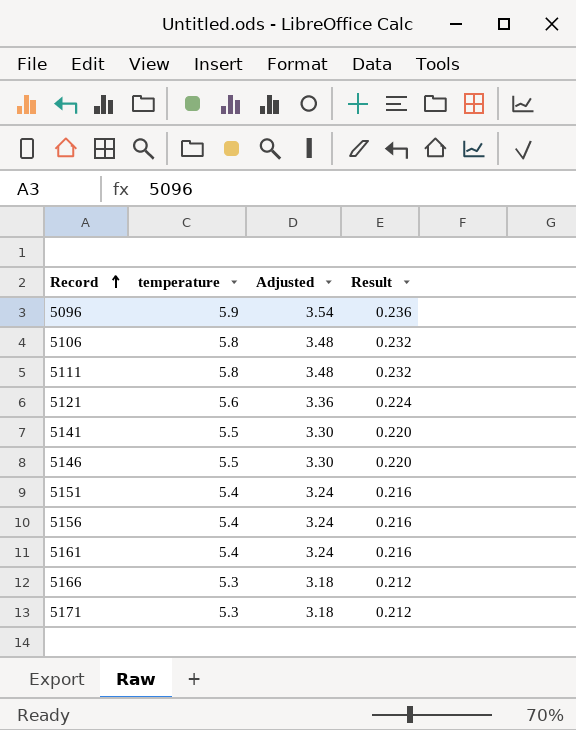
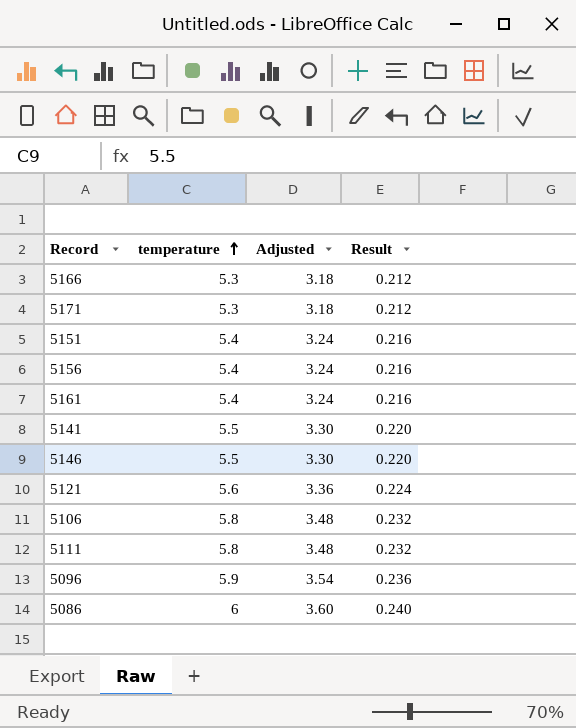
row order: Record ascending -> temperature ascending
row 5086: none -> 6 | 3.60 | 0.240

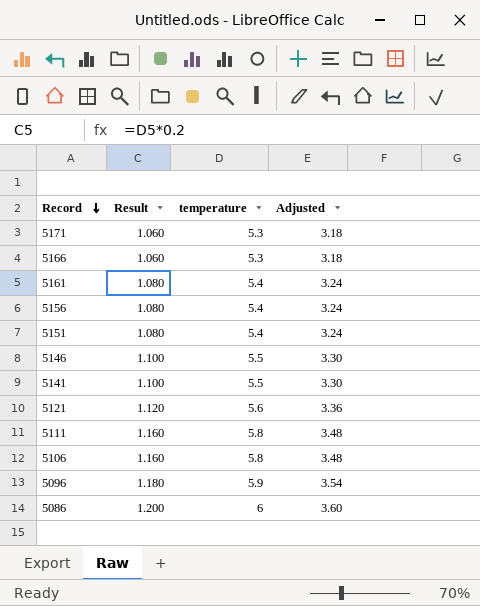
row order: temperature ascending -> Record descending
column Result | formula: [temperature] * 0.04 -> [temperature] * 0.2
column Result | position: 4 -> 2

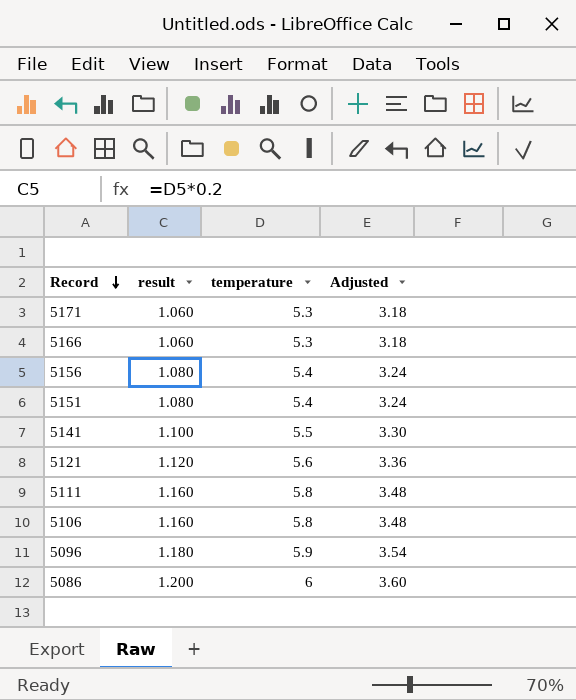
column name: Result -> result
row 5161: 1.080 | 5.4 | 3.24 -> none
row 5146: 1.100 | 5.5 | 3.30 -> none

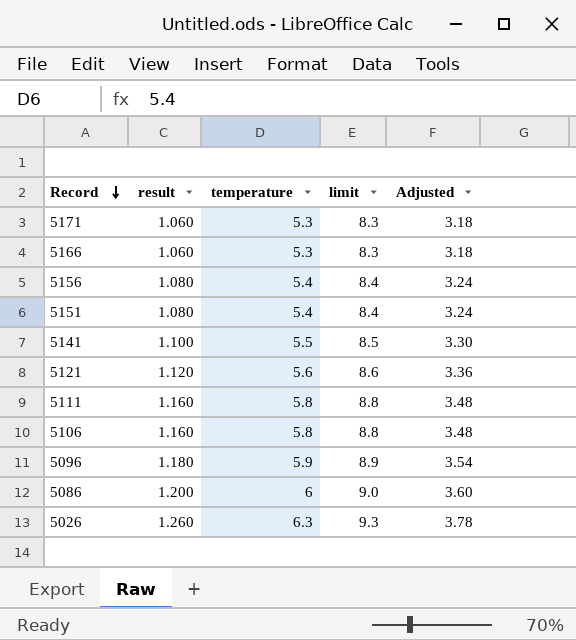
column limit | formula: none -> [temperature] + 3
row 5026: none -> 1.260 | 6.3 | 9.3 | 3.78

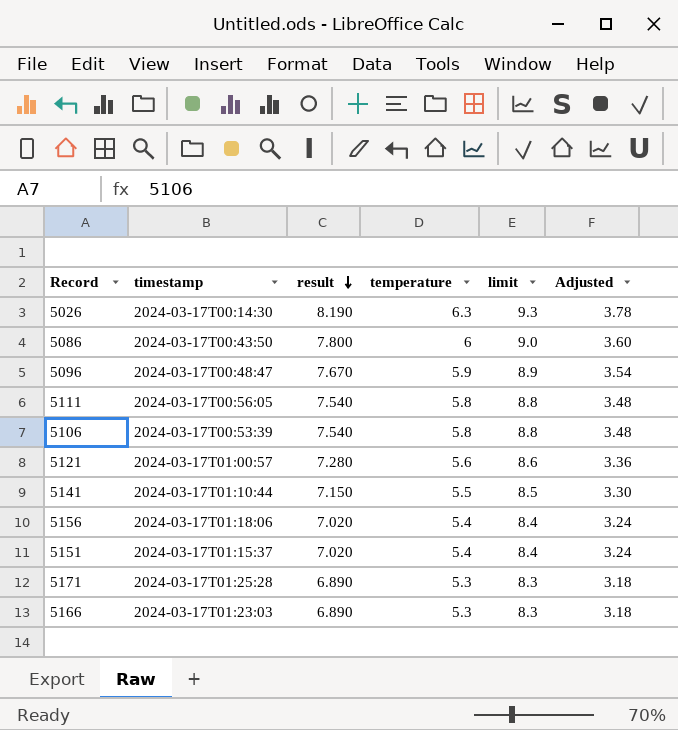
row order: Record descending -> result descending
column timestamp | position: none -> 2
column result | formula: [temperature] * 0.2 -> [temperature] * 1.3

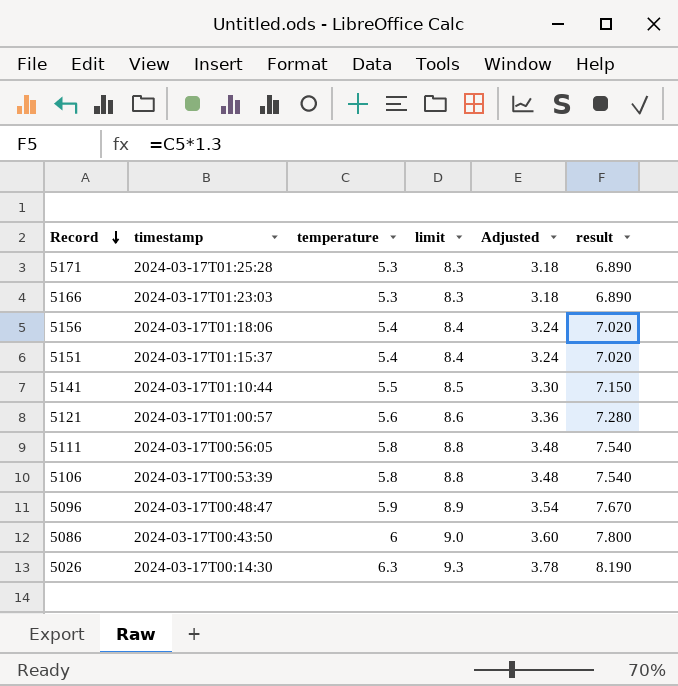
row order: result descending -> Record descending
column result | position: 3 -> 6

